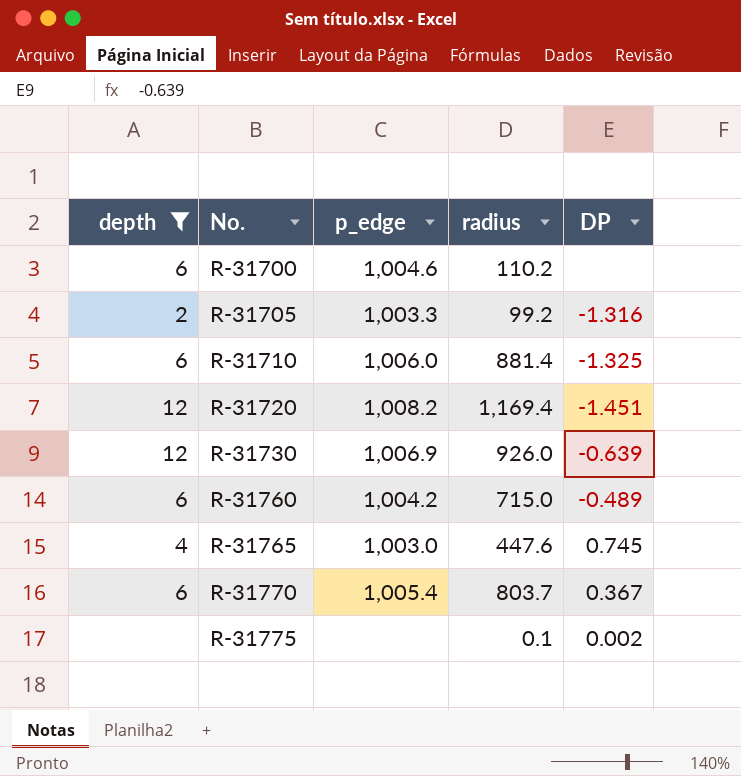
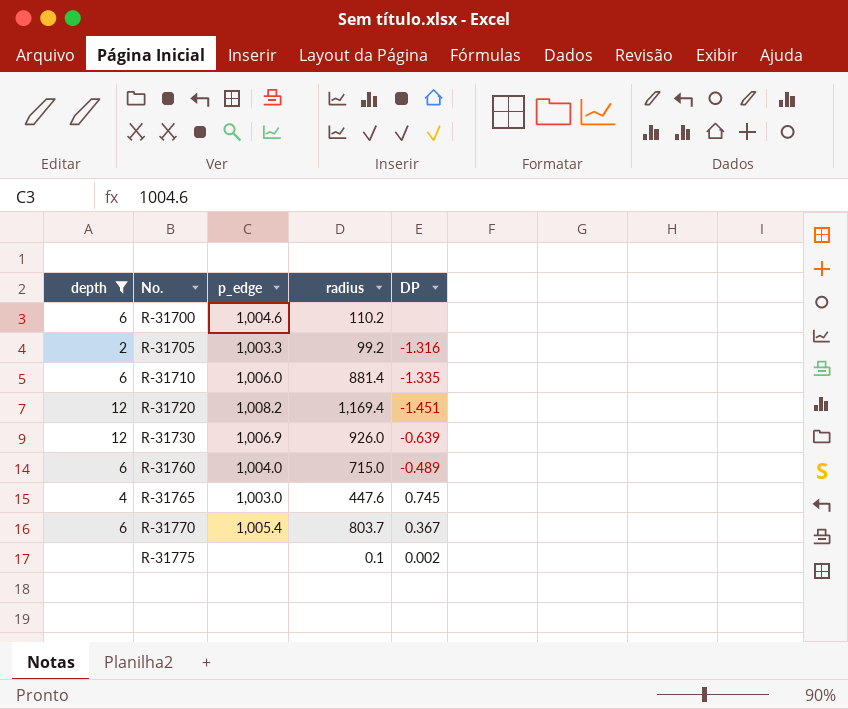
R-31710 | DP: -1.325 -> -1.335
R-31760 | p_edge: 1,004.2 -> 1,004.0

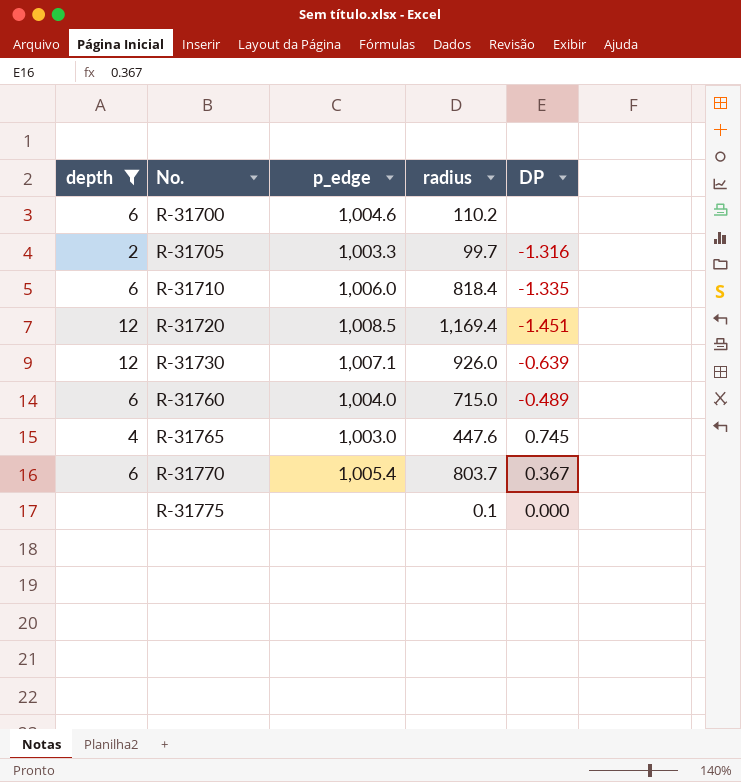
R-31705 | radius: 99.2 -> 99.7
R-31710 | radius: 881.4 -> 818.4
R-31720 | p_edge: 1,008.2 -> 1,008.5
R-31730 | p_edge: 1,006.9 -> 1,007.1
R-31775 | DP: 0.002 -> 0.000

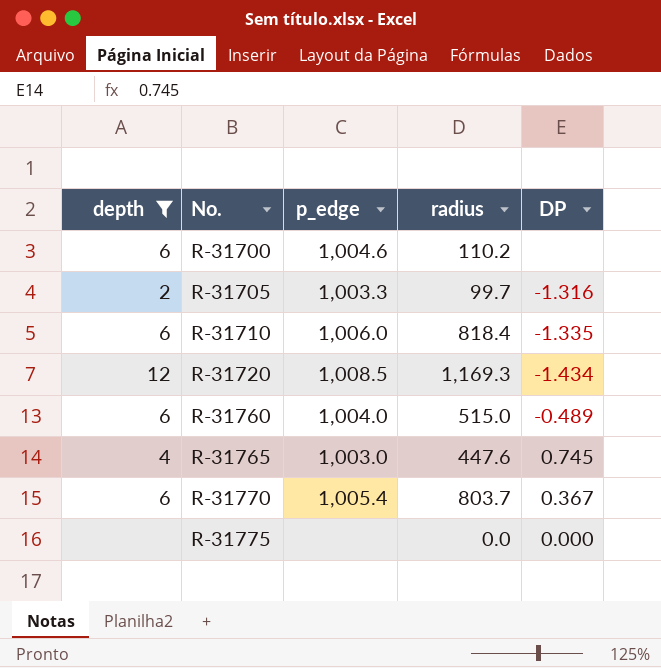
row R-31730: 12 | 1,007.1 | 926.0 | -0.639 -> none
R-31720 | radius: 1,169.4 -> 1,169.3
R-31720 | DP: -1.451 -> -1.434
R-31760 | radius: 715.0 -> 515.0
R-31775 | radius: 0.1 -> 0.0

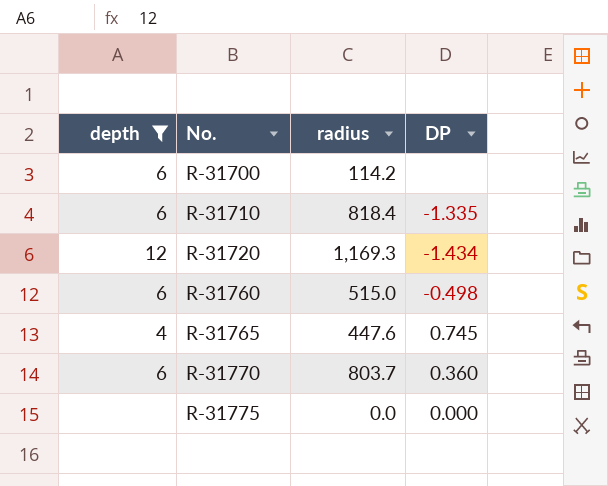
column p_edge | position: 3 -> none
row R-31705: 2 | 1,003.3 | 99.7 | -1.316 -> none
R-31700 | radius: 110.2 -> 114.2
R-31760 | DP: -0.489 -> -0.498
R-31770 | DP: 0.367 -> 0.360

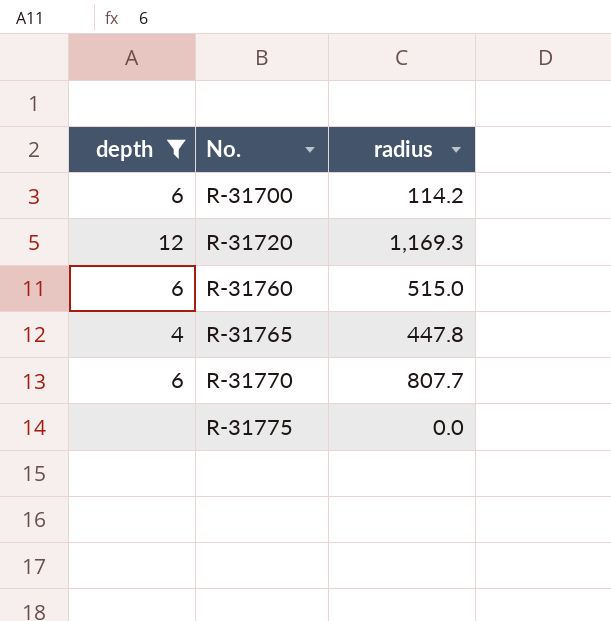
column DP | position: 4 -> none
row R-31710: 6 | 818.4 | -1.335 -> none
R-31765 | radius: 447.6 -> 447.8
R-31770 | radius: 803.7 -> 807.7

